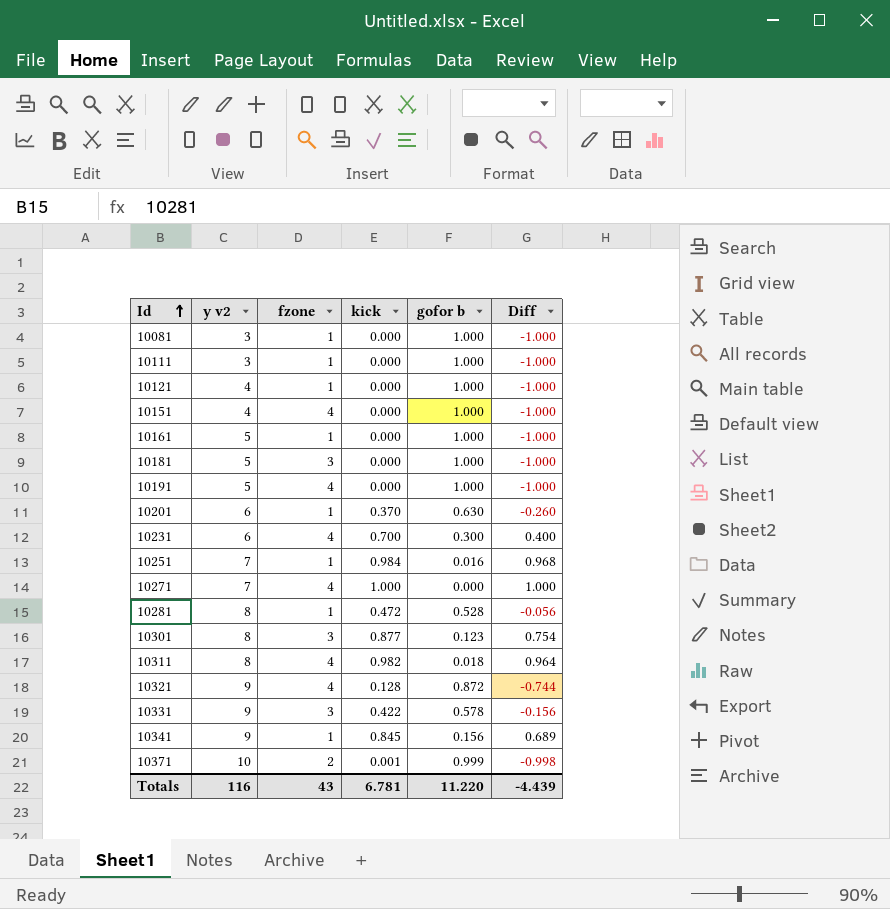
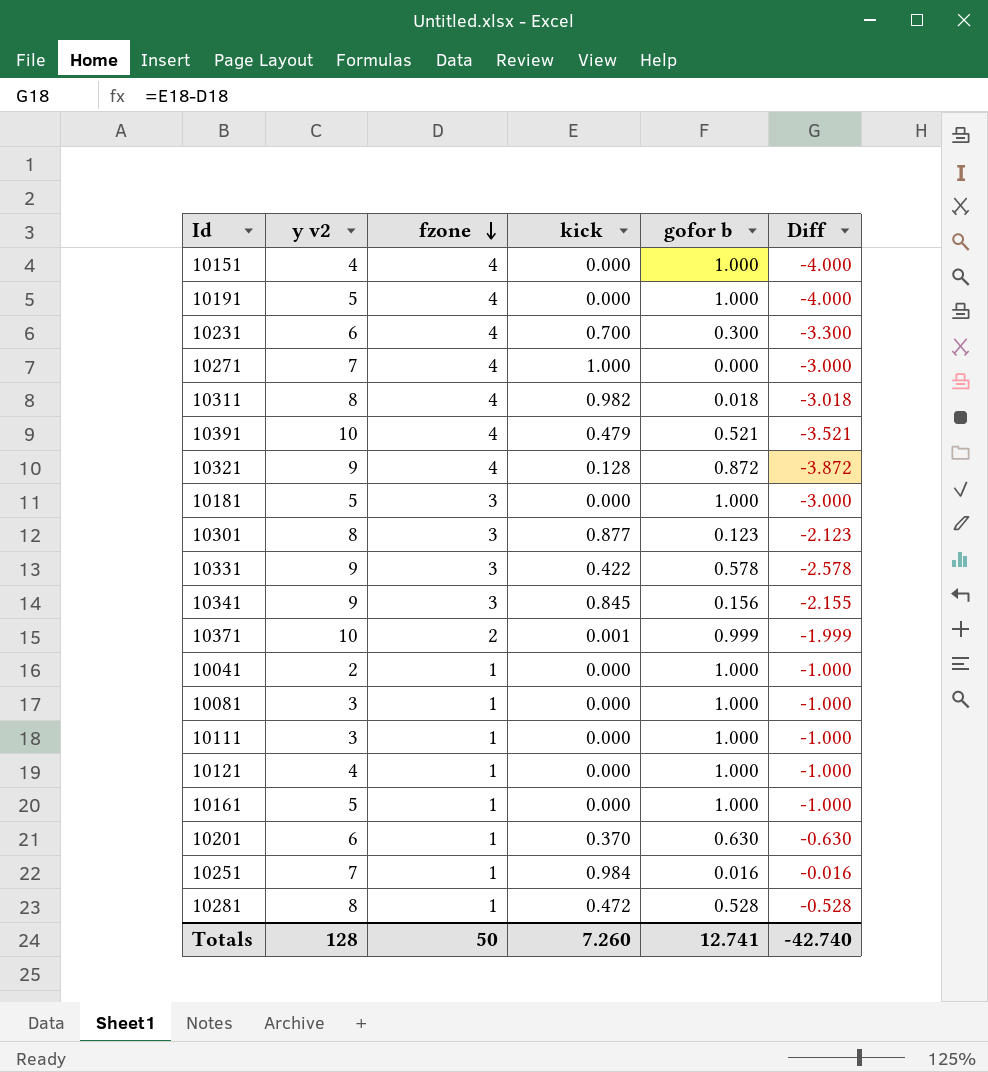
row order: Id ascending -> fzone descending
column Diff | formula: [kick] - [gofor b] -> [kick] - [fzone]
row 10391: none -> 10 | 4 | 0.479 | 0.521 | -3.521
10341 | fzone: 1 -> 3
row 10041: none -> 2 | 1 | 0.000 | 1.000 | -1.000
Totals | y v2: 116 -> 128
Totals | fzone: 43 -> 50
Totals | kick: 6.781 -> 7.260
Totals | gofor b: 11.220 -> 12.741
Totals | Diff: -4.439 -> -42.740

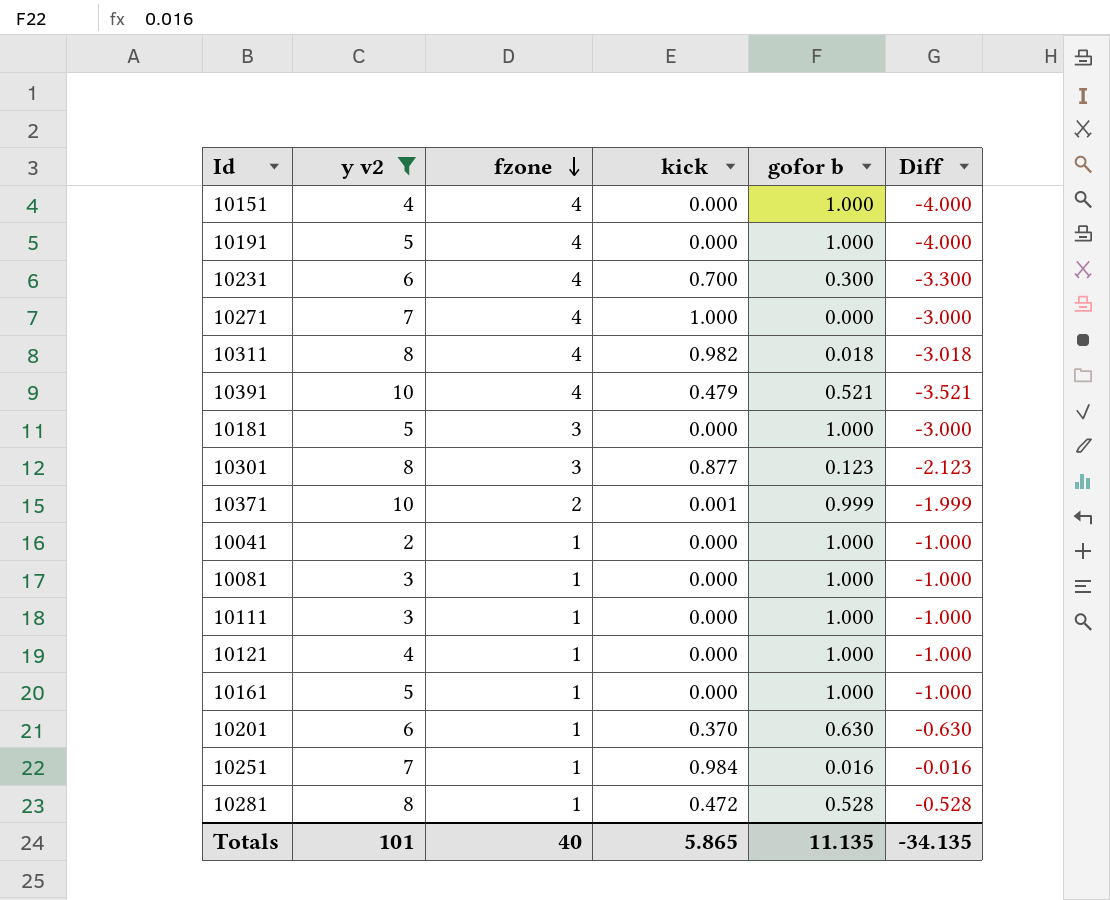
filter: none -> y v2 != 9
Totals | y v2: 128 -> 101
Totals | fzone: 50 -> 40
Totals | kick: 7.260 -> 5.865
Totals | gofor b: 12.741 -> 11.135
Totals | Diff: -42.740 -> -34.135

